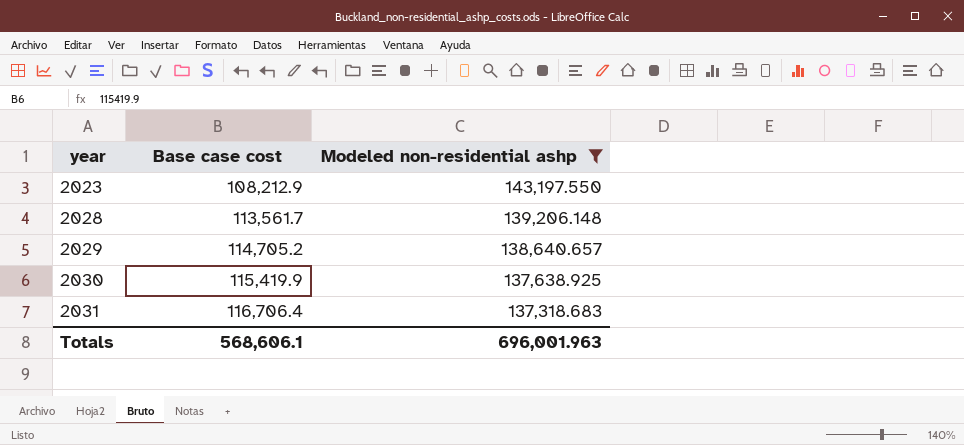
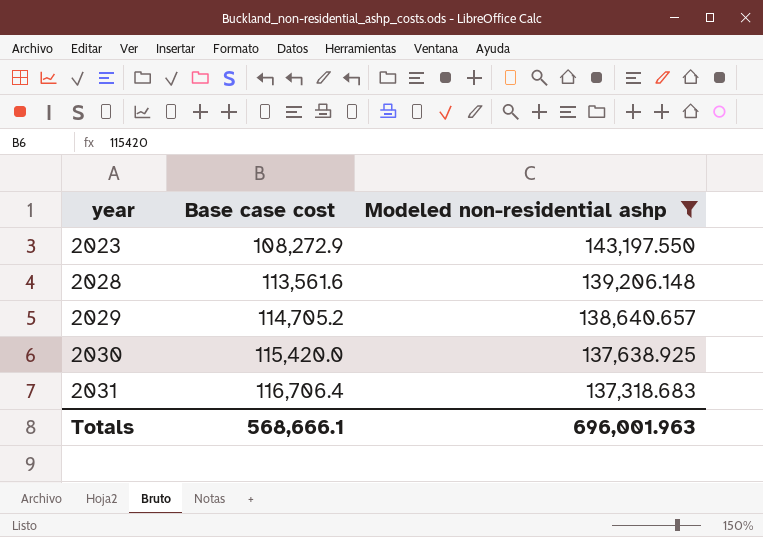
2023 | Base case cost: 108,212.9 -> 108,272.9
2028 | Base case cost: 113,561.7 -> 113,561.6
2030 | Base case cost: 115,419.9 -> 115,420.0
Totals | Base case cost: 568,606.1 -> 568,666.1

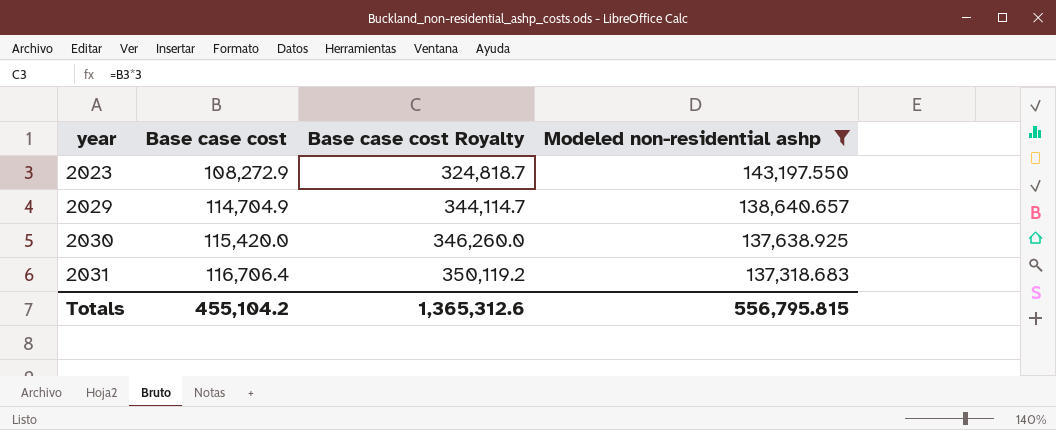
column Base case cost Royalty | formula: none -> [Base case cost] * 3
row 2028: 113,561.6 | 139,206.148 -> none
2029 | Base case cost: 114,705.2 -> 114,704.9
Totals | Base case cost: 568,666.1 -> 455,104.2
Totals | Modeled non-residential ashp: 696,001.963 -> 556,795.815

